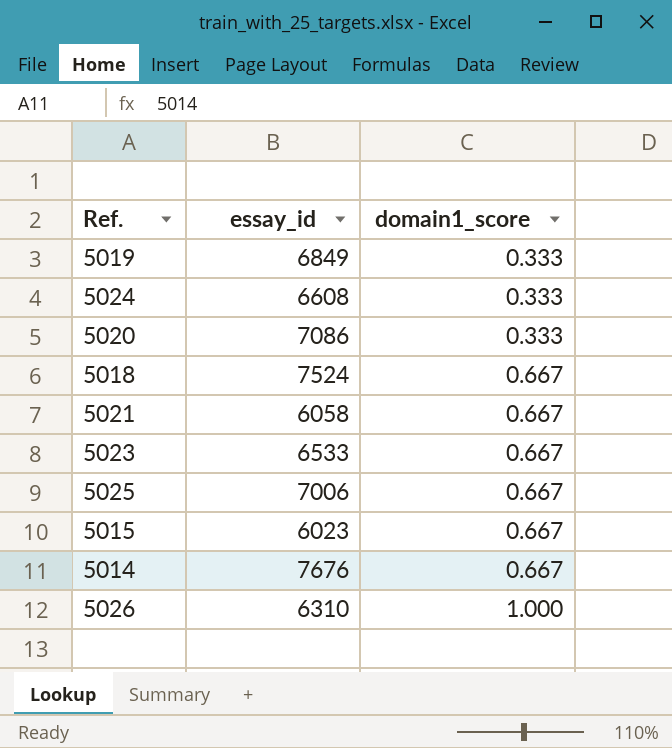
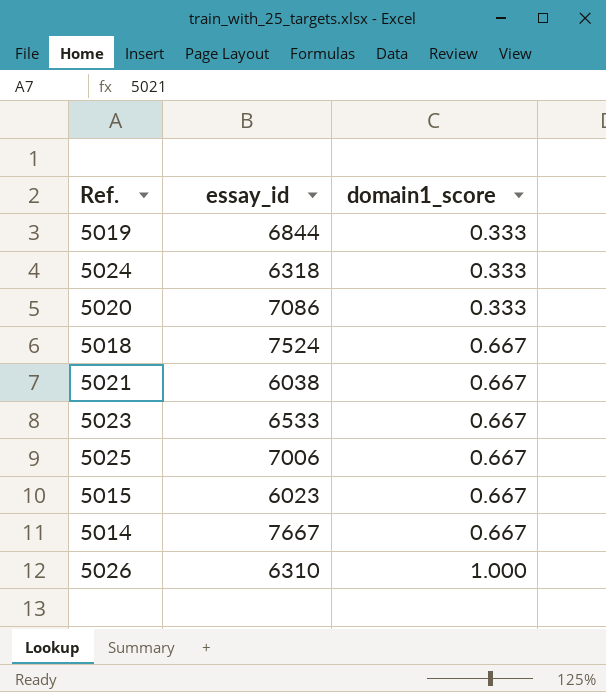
5019 | essay_id: 6849 -> 6844
5024 | essay_id: 6608 -> 6318
5021 | essay_id: 6058 -> 6038
5014 | essay_id: 7676 -> 7667

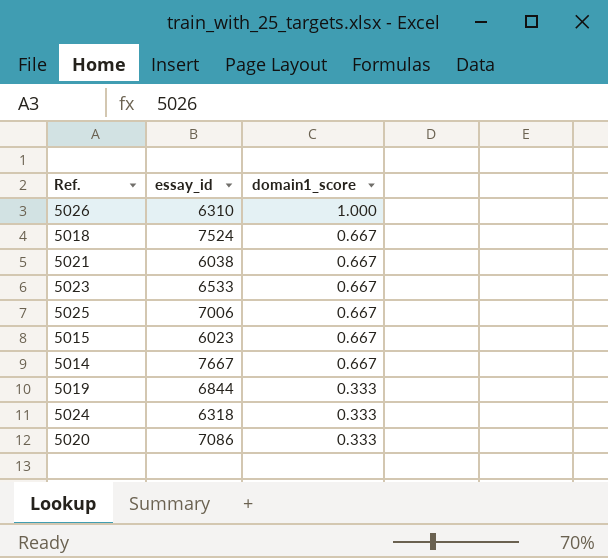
row order: domain1_score ascending -> domain1_score descending

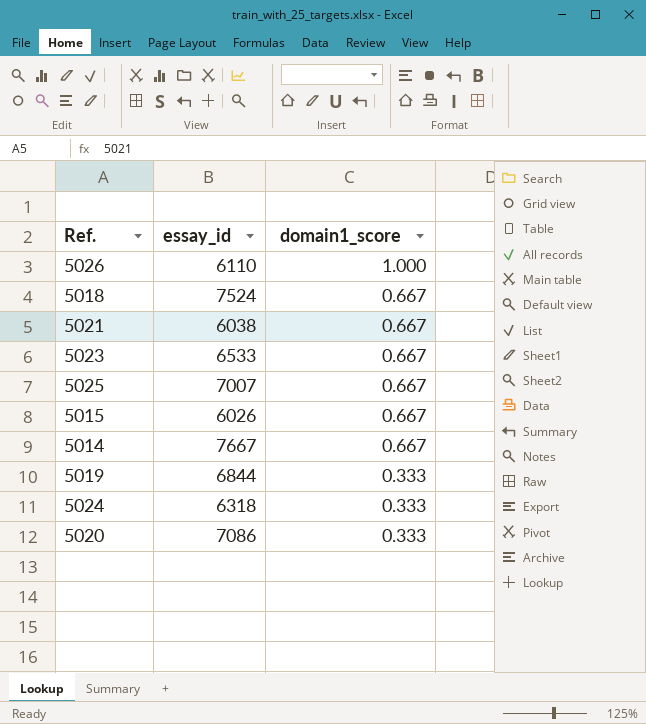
5026 | essay_id: 6310 -> 6110
5025 | essay_id: 7006 -> 7007
5015 | essay_id: 6023 -> 6026

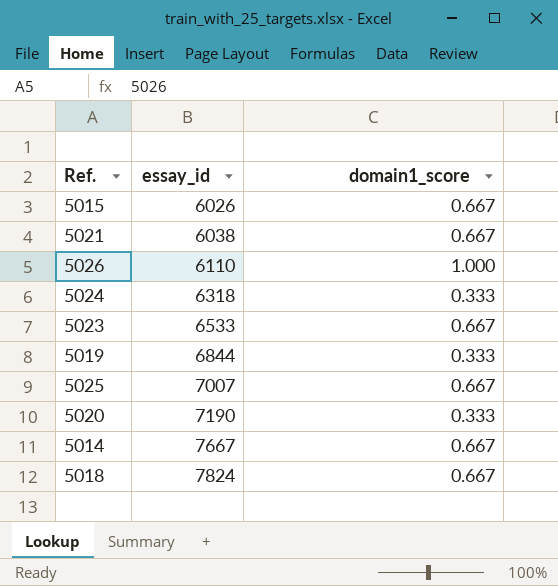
row order: domain1_score descending -> essay_id ascending
5020 | essay_id: 7086 -> 7190
5018 | essay_id: 7524 -> 7824

